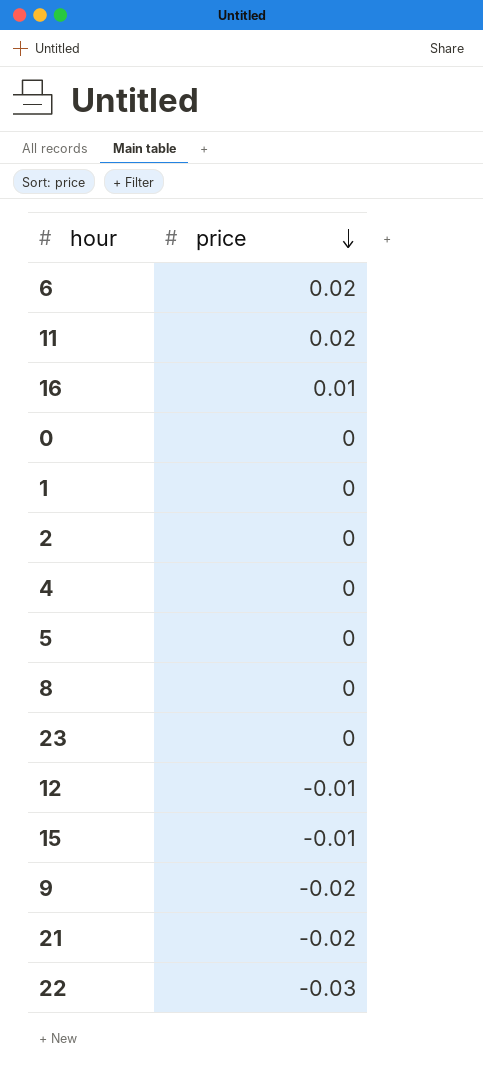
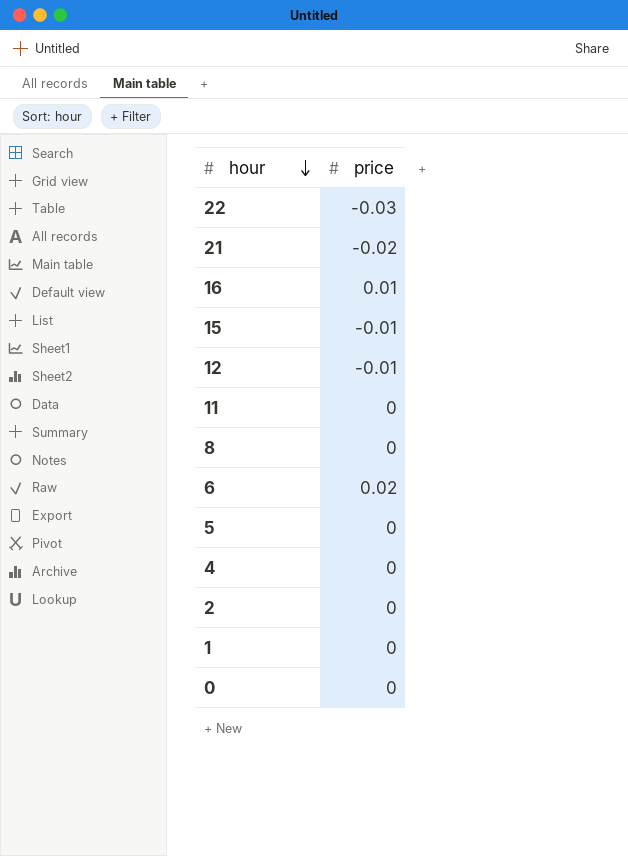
row order: price descending -> hour descending
row 23: 0 -> none
row 9: -0.02 -> none
11 | price: 0.02 -> 0

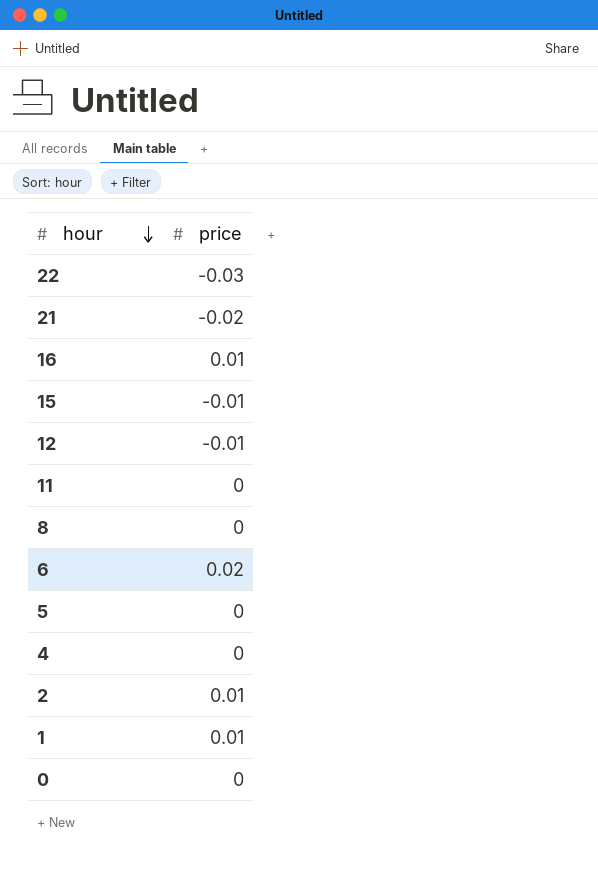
2 | price: 0 -> 0.01
1 | price: 0 -> 0.01

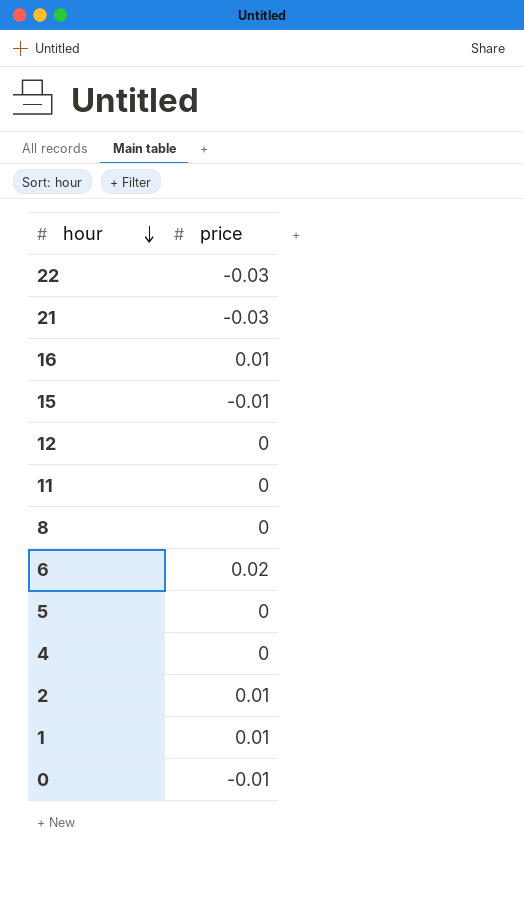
21 | price: -0.02 -> -0.03
12 | price: -0.01 -> 0
0 | price: 0 -> -0.01

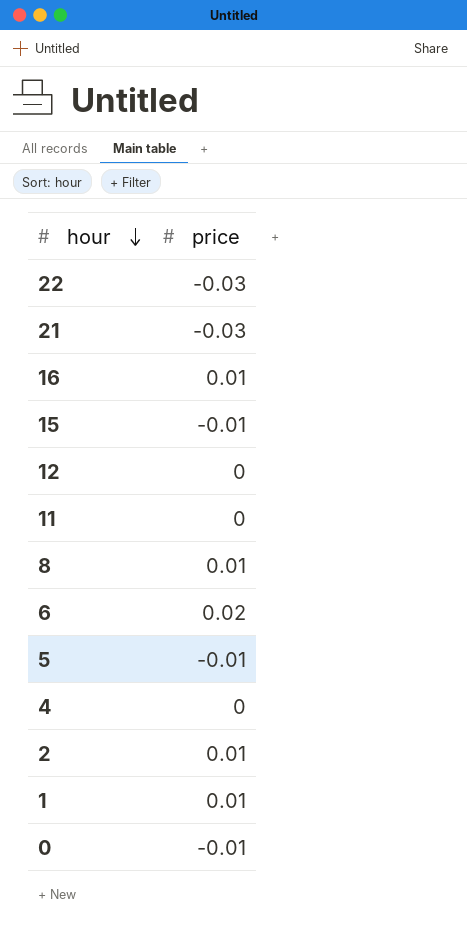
8 | price: 0 -> 0.01
5 | price: 0 -> -0.01

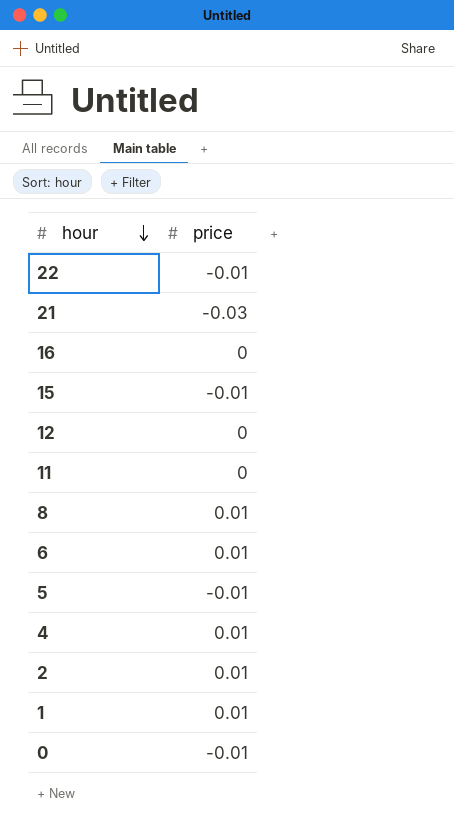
22 | price: -0.03 -> -0.01
16 | price: 0.01 -> 0
6 | price: 0.02 -> 0.01
4 | price: 0 -> 0.01

